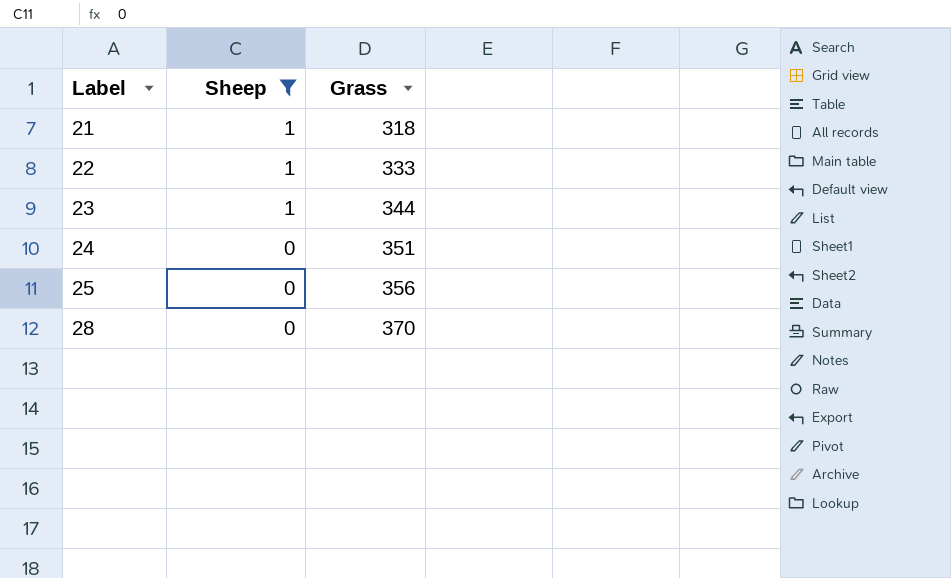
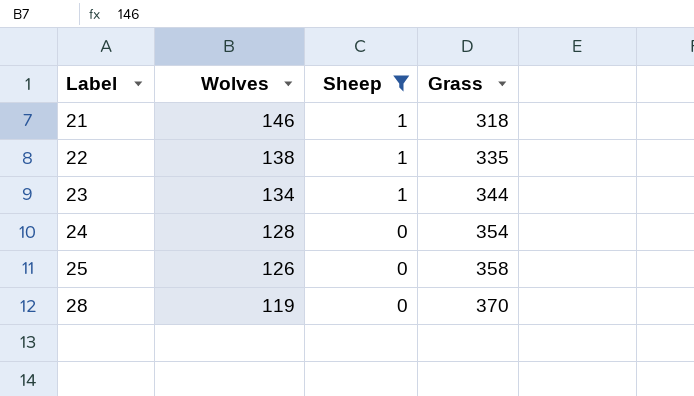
column Wolves | position: none -> 2
22 | Grass: 333 -> 335
24 | Grass: 351 -> 354
25 | Grass: 356 -> 358

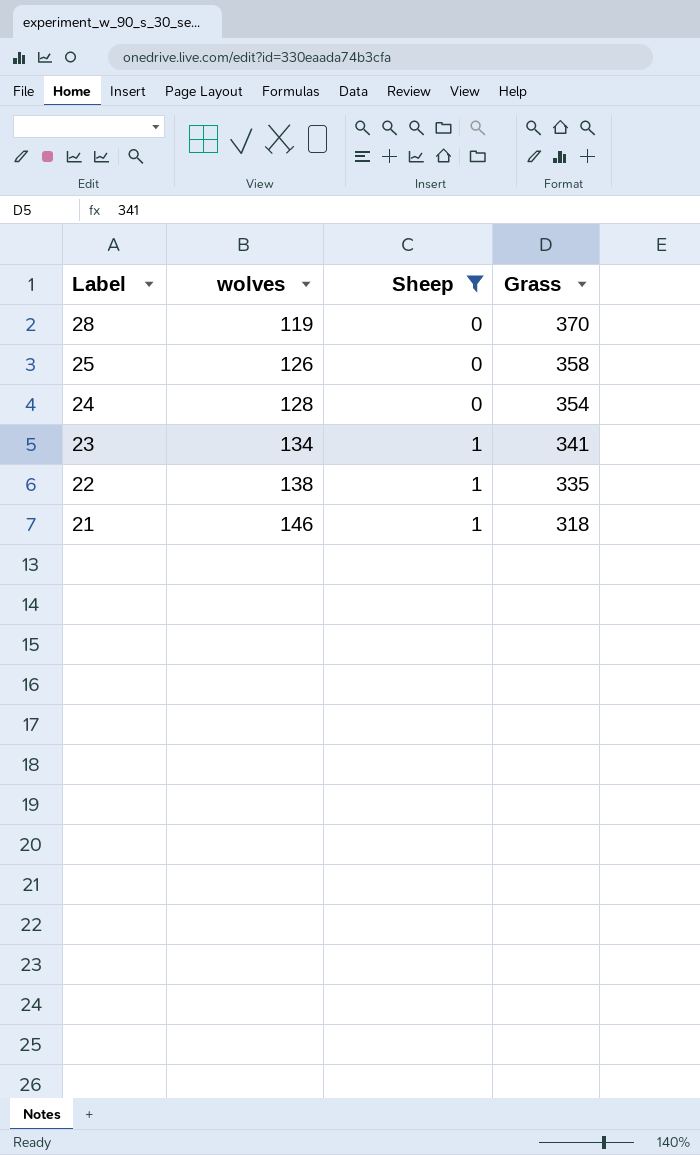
row order: Label ascending -> Label descending
column name: Wolves -> wolves
23 | Grass: 344 -> 341

